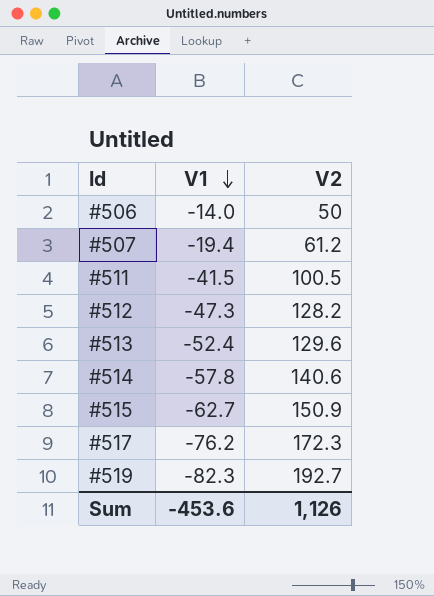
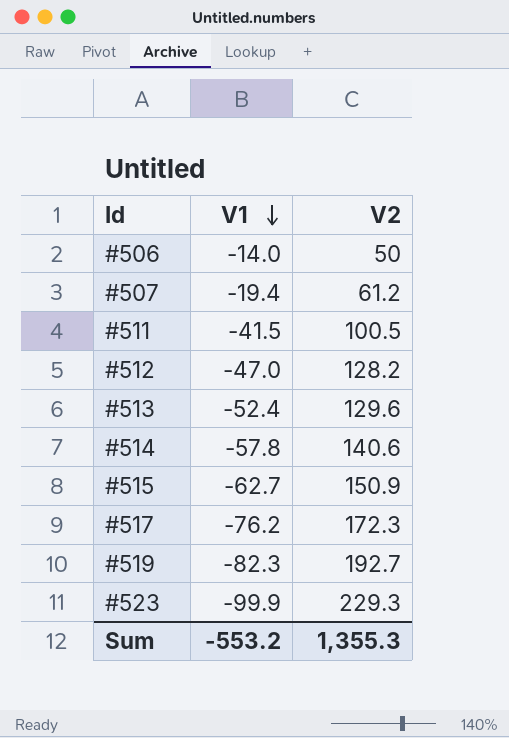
#512 | V1: -47.3 -> -47.0
row #523: none -> -99.9 | 229.3
Sum | V1: -453.6 -> -553.2
Sum | V2: 1,126 -> 1,355.3

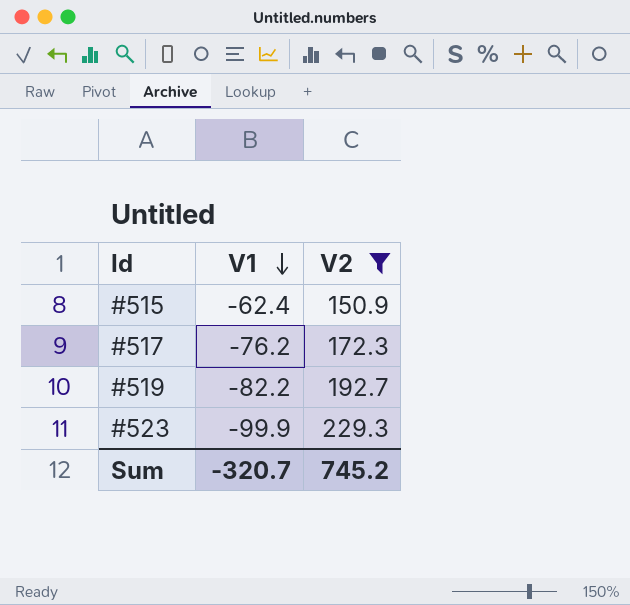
filter: none -> V2 >= 150.9
#515 | V1: -62.7 -> -62.4
#519 | V1: -82.3 -> -82.2
Sum | V1: -553.2 -> -320.7
Sum | V2: 1,355.3 -> 745.2

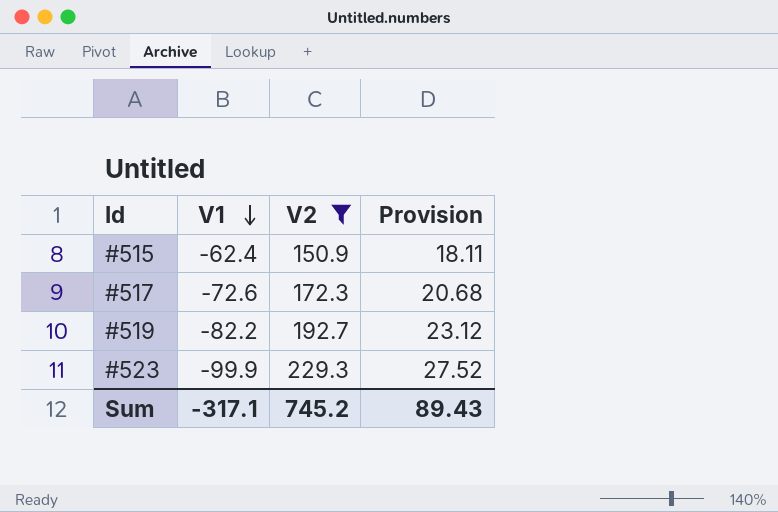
column Provision | formula: none -> [V2] * 0.12
#517 | V1: -76.2 -> -72.6
Sum | V1: -320.7 -> -317.1

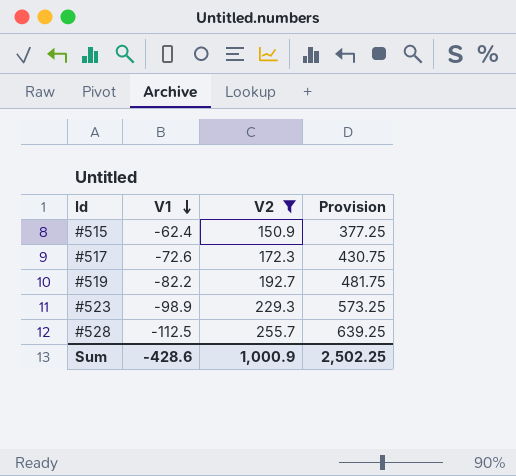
column Provision | formula: [V2] * 0.12 -> [V2] * 2.5
#523 | V1: -99.9 -> -98.9
row #528: none -> -112.5 | 255.7 | 639.25
Sum | V1: -317.1 -> -428.6
Sum | V2: 745.2 -> 1,000.9
Sum | Provision: 89.43 -> 2,502.25

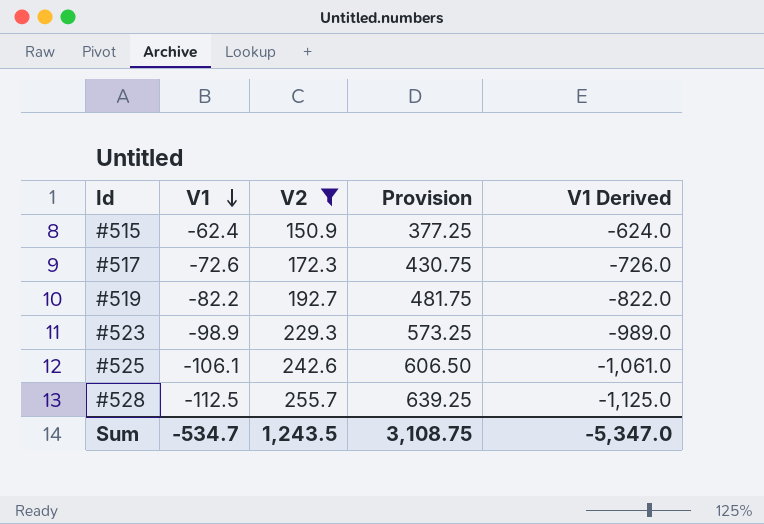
column V1 Derived | formula: none -> [V1] * 10
row #525: none -> -106.1 | 242.6 | 606.50 | -1,061.0
Sum | V1: -428.6 -> -534.7
Sum | V2: 1,000.9 -> 1,243.5
Sum | Provision: 2,502.25 -> 3,108.75

